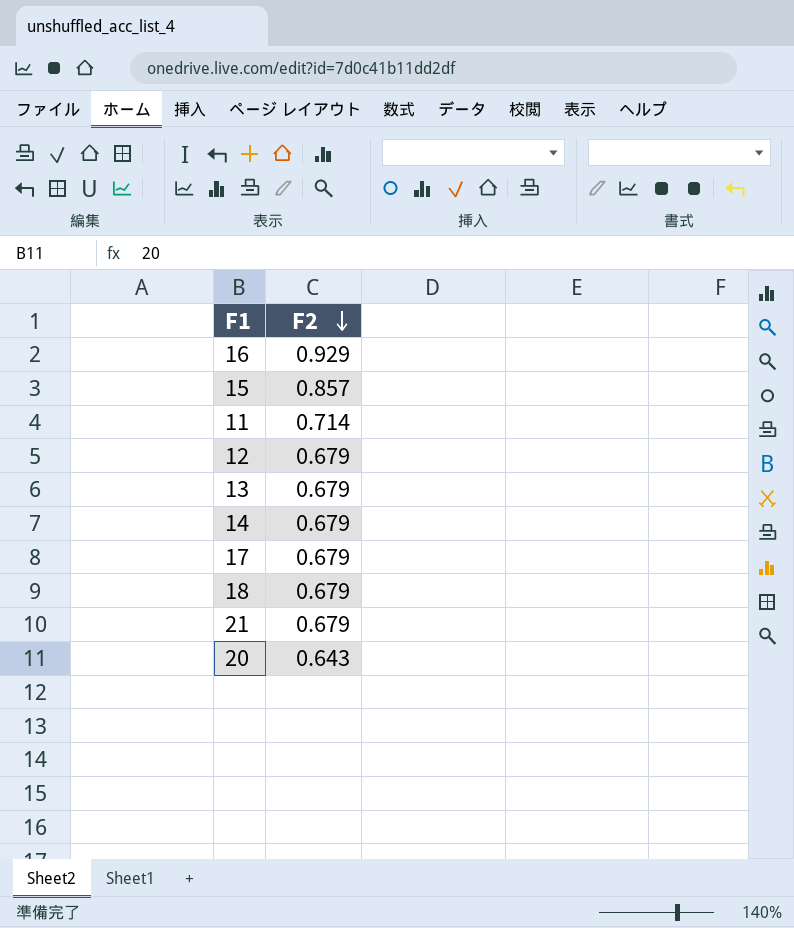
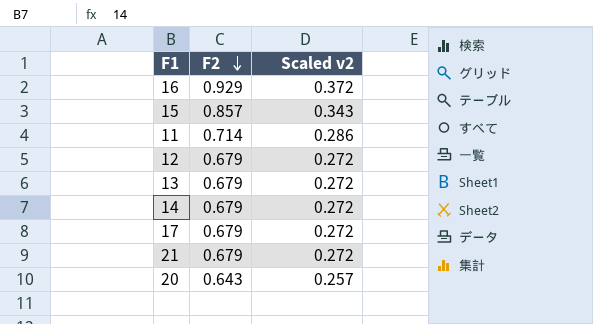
column Scaled v2 | formula: none -> [F2] * 0.4
row 18: 0.679 -> none

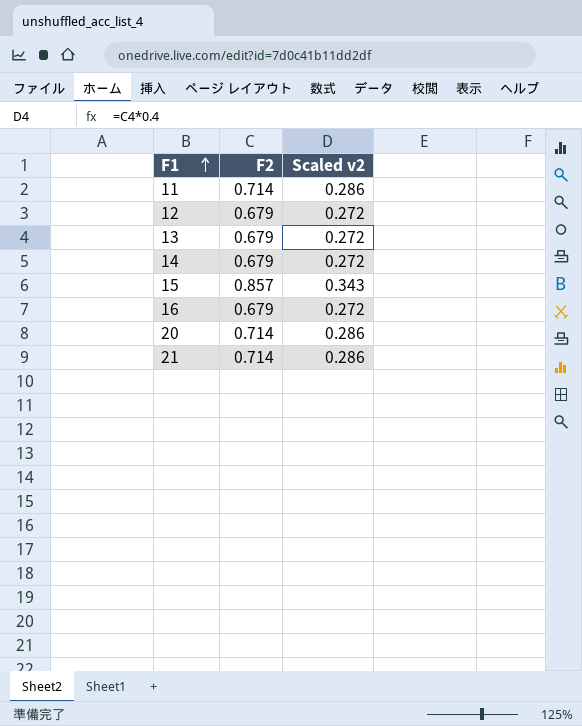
row order: F2 descending -> F1 ascending
row 17: 0.679 | 0.272 -> none
16 | F2: 0.929 -> 0.679
16 | Scaled v2: 0.372 -> 0.272
20 | F2: 0.643 -> 0.714
20 | Scaled v2: 0.257 -> 0.286
21 | F2: 0.679 -> 0.714
21 | Scaled v2: 0.272 -> 0.286

